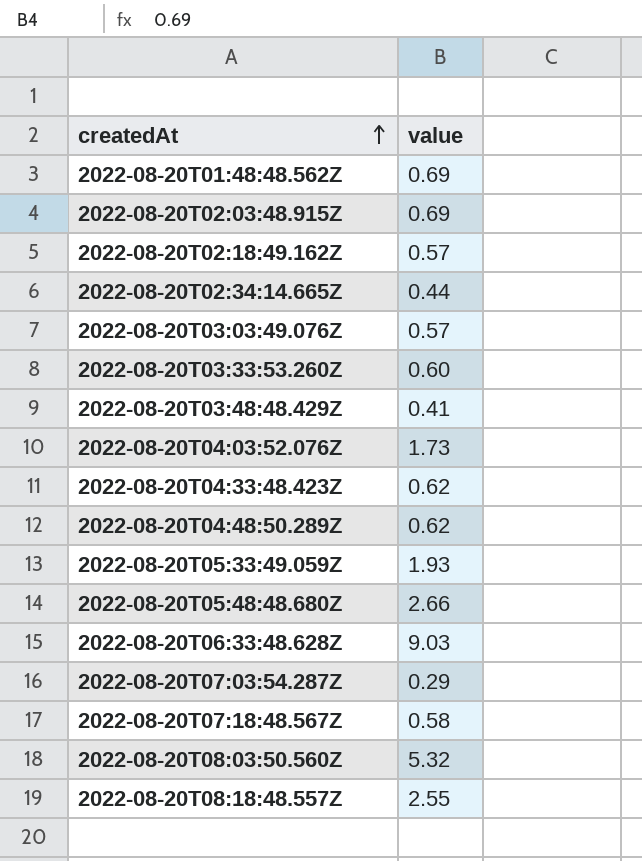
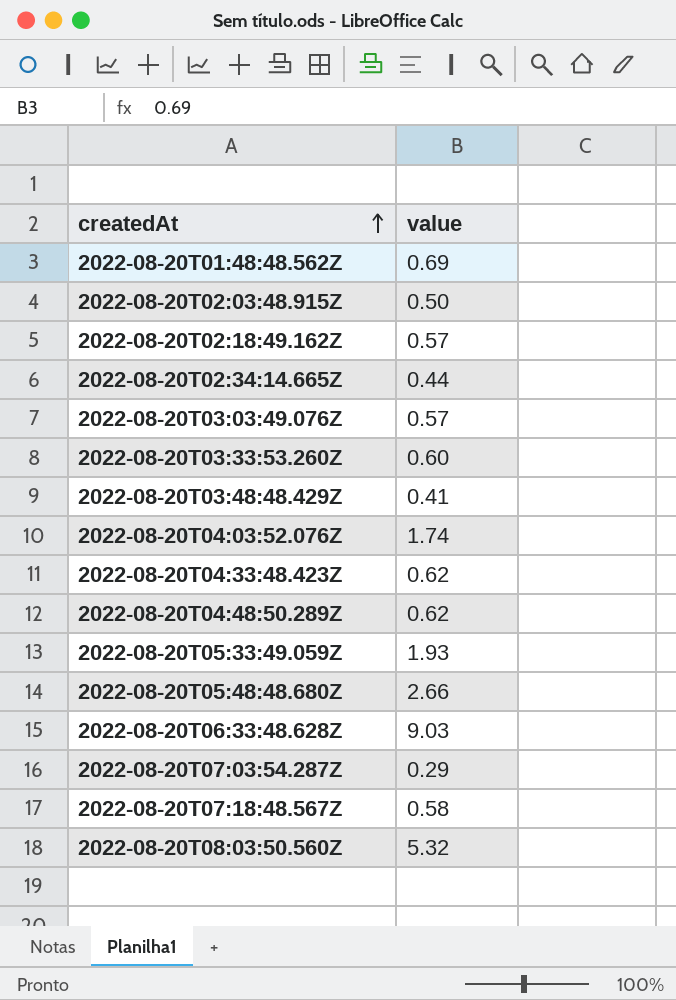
row 2022-08-20T08:18:48.557Z: 2.55 -> none
2022-08-20T02:03:48.915Z | value: 0.69 -> 0.50
2022-08-20T04:03:52.076Z | value: 1.73 -> 1.74

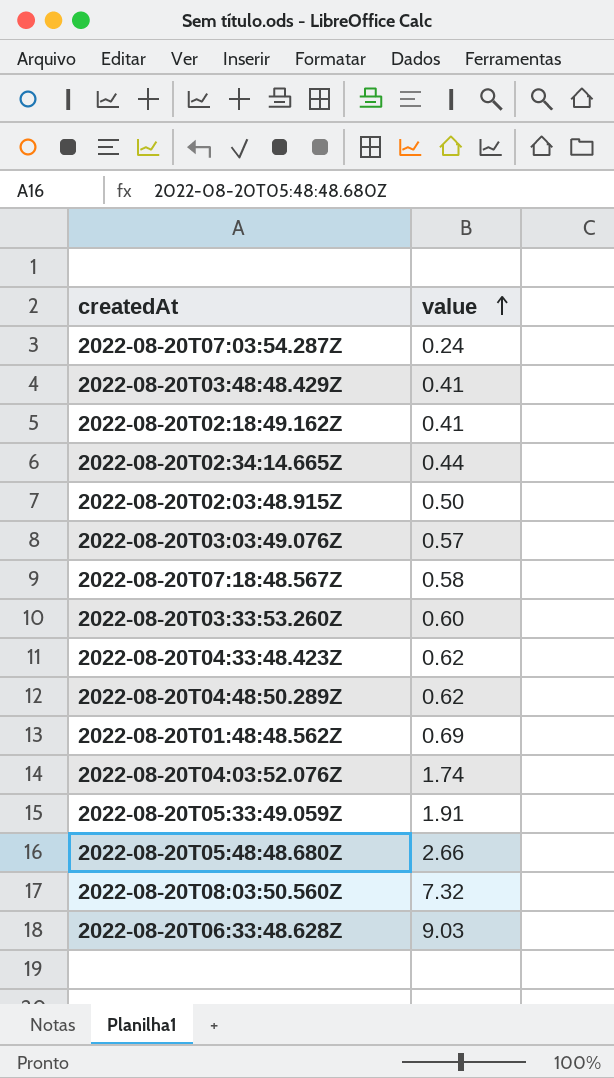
row order: createdAt ascending -> value ascending
2022-08-20T07:03:54.287Z | value: 0.29 -> 0.24
2022-08-20T02:18:49.162Z | value: 0.57 -> 0.41
2022-08-20T05:33:49.059Z | value: 1.93 -> 1.91
2022-08-20T08:03:50.560Z | value: 5.32 -> 7.32

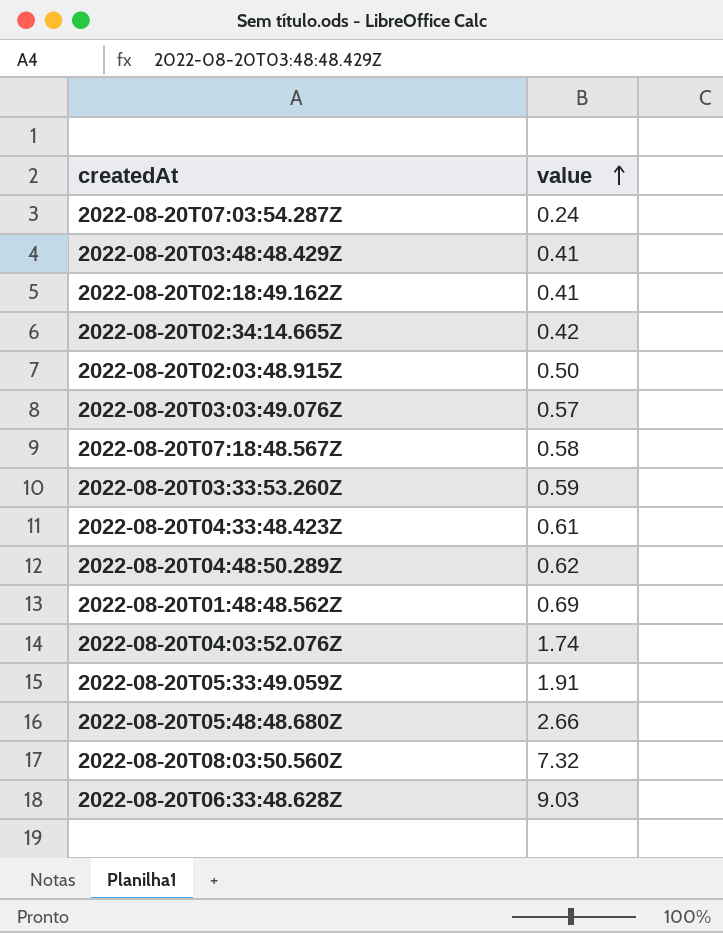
2022-08-20T02:34:14.665Z | value: 0.44 -> 0.42
2022-08-20T03:33:53.260Z | value: 0.60 -> 0.59
2022-08-20T04:33:48.423Z | value: 0.62 -> 0.61

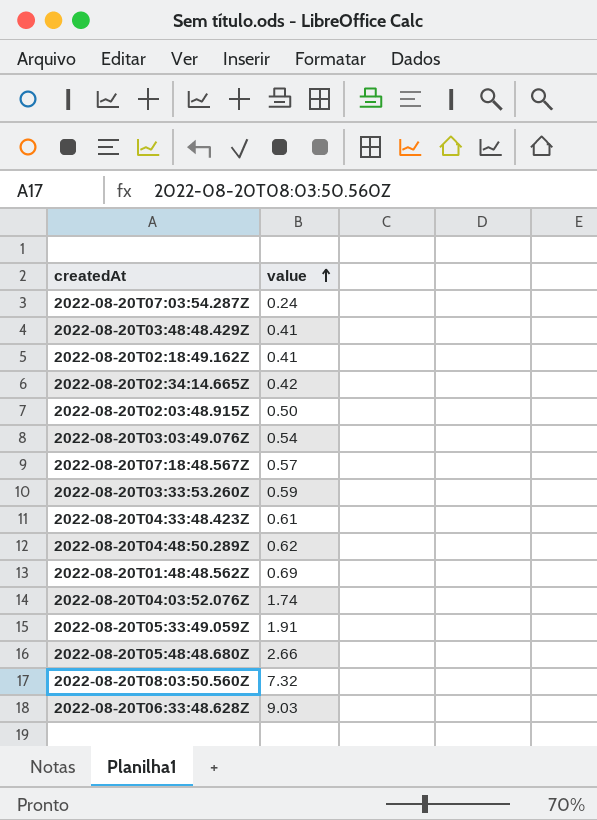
2022-08-20T03:03:49.076Z | value: 0.57 -> 0.54
2022-08-20T07:18:48.567Z | value: 0.58 -> 0.57

